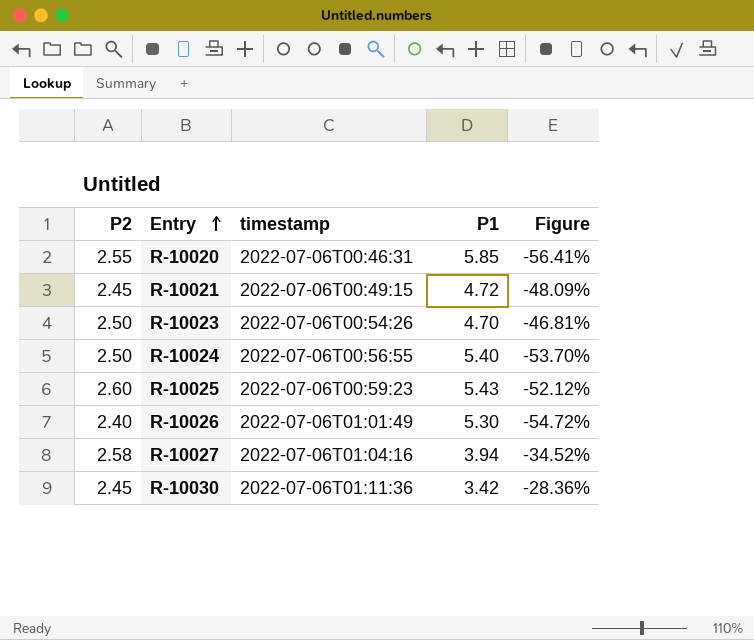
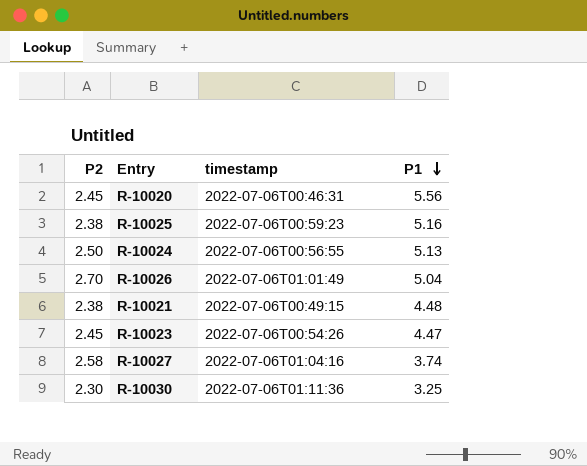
row order: Entry ascending -> P1 descending
column Figure | formula: ([P2] - [P1]) / [P1] -> none
R-10020 | P2: 2.55 -> 2.45
R-10020 | P1: 5.85 -> 5.56
R-10025 | P2: 2.60 -> 2.38
R-10025 | P1: 5.43 -> 5.16
R-10024 | P1: 5.40 -> 5.13
R-10026 | P2: 2.40 -> 2.70
R-10026 | P1: 5.30 -> 5.04
R-10021 | P2: 2.45 -> 2.38
R-10021 | P1: 4.72 -> 4.48
R-10023 | P2: 2.50 -> 2.45
R-10023 | P1: 4.70 -> 4.47
R-10027 | P1: 3.94 -> 3.74
R-10030 | P2: 2.45 -> 2.30
R-10030 | P1: 3.42 -> 3.25

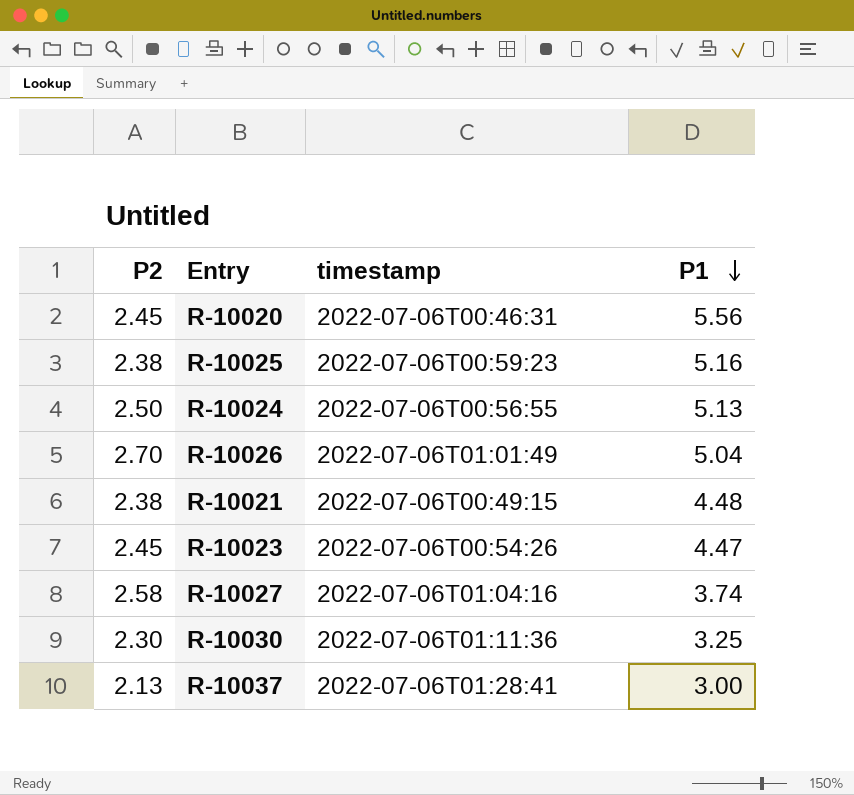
row R-10037: none -> 2.13 | 2022-07-06T01:28:41 | 3.00

